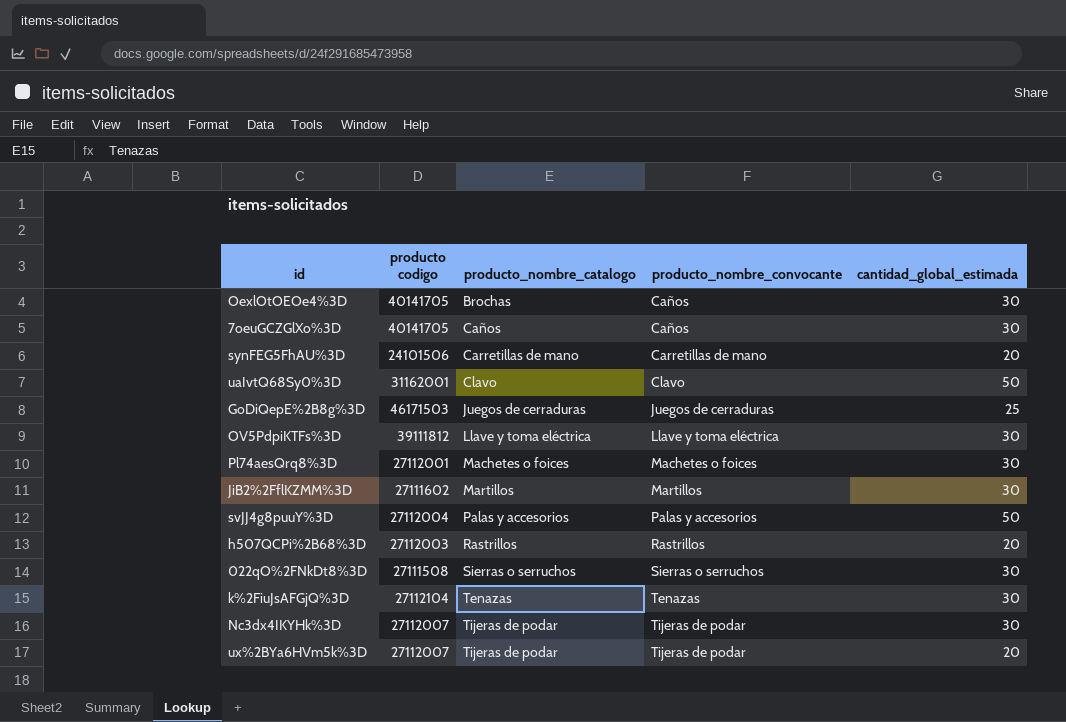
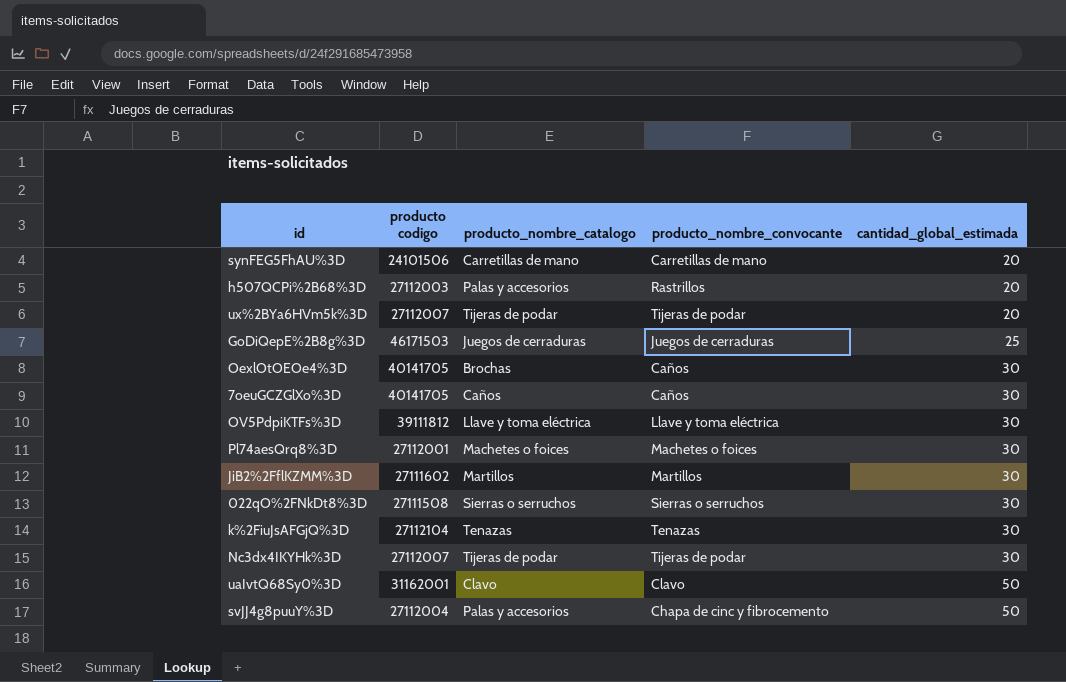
row order: producto_nombre_catalogo ascending -> cantidad_global_estimada ascending
h507QCPi%2B68%3D | producto_nombre_catalogo: Rastrillos -> Palas y accesorios
svJJ4g8puuY%3D | producto_nombre_convocante: Palas y accesorios -> Chapa de cinc y fibrocemento

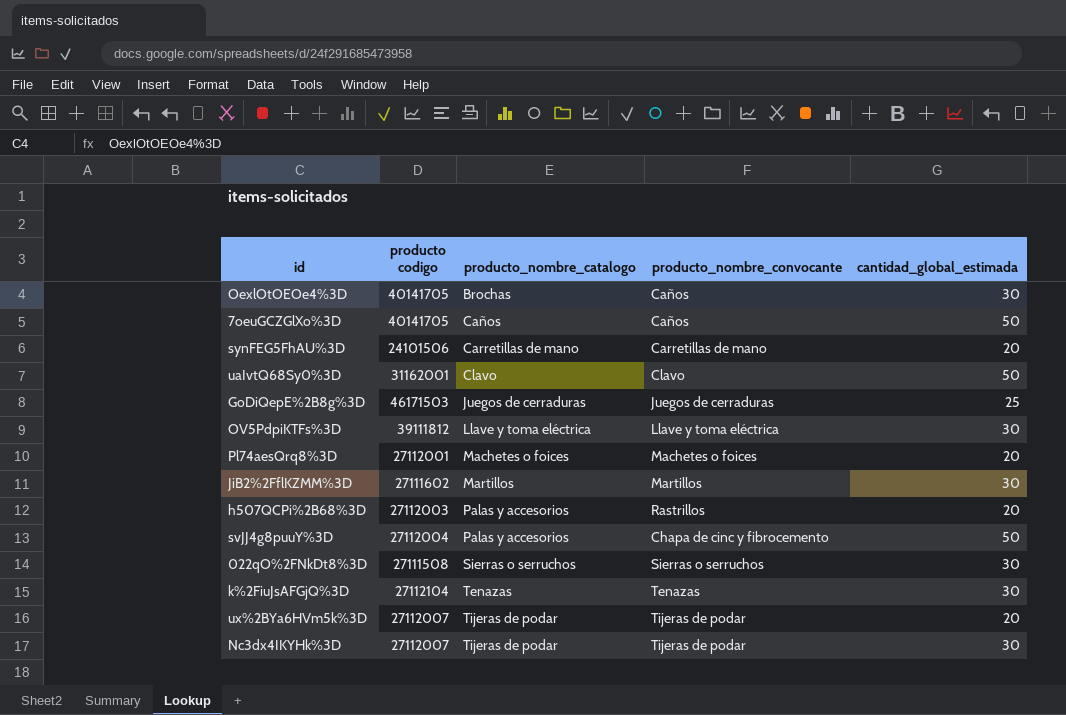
row order: cantidad_global_estimada ascending -> producto_nombre_catalogo ascending
7oeuGCZGlXo%3D | cantidad_global_estimada: 30 -> 50
Pl74aesQrq8%3D | cantidad_global_estimada: 30 -> 20

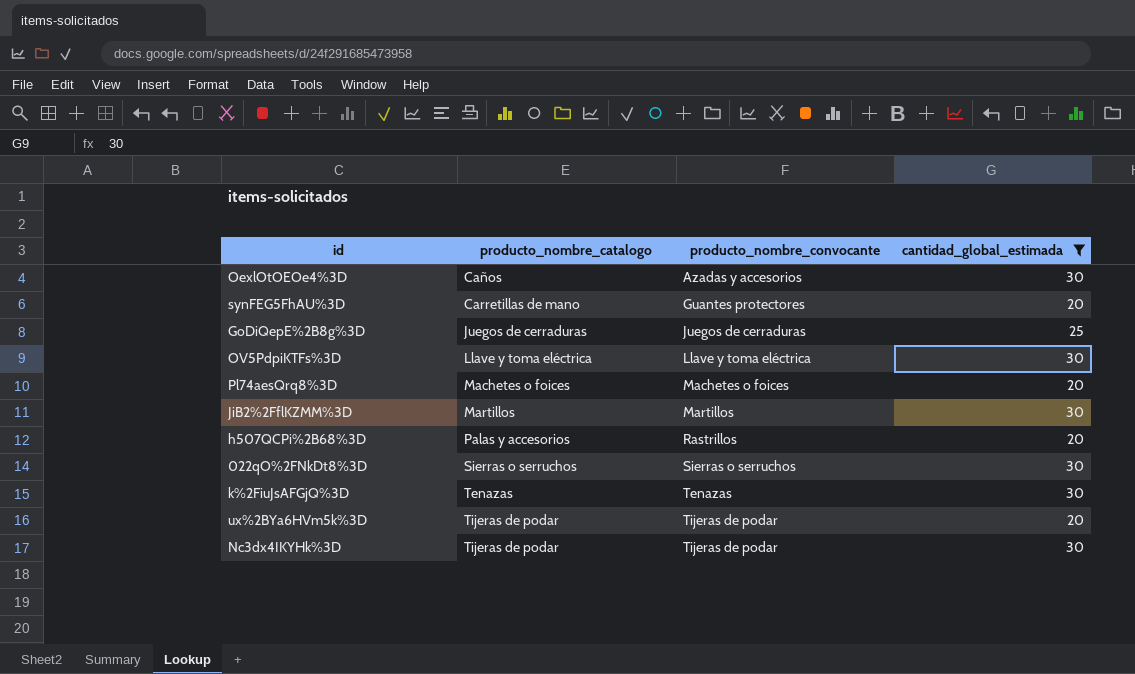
filter: none -> cantidad_global_estimada != 50
column producto codigo | position: 2 -> none
OexlOtOEOe4%3D | producto_nombre_catalogo: Brochas -> Caños
OexlOtOEOe4%3D | producto_nombre_convocante: Caños -> Azadas y accesorios
synFEG5FhAU%3D | producto_nombre_convocante: Carretillas de mano -> Guantes protectores

